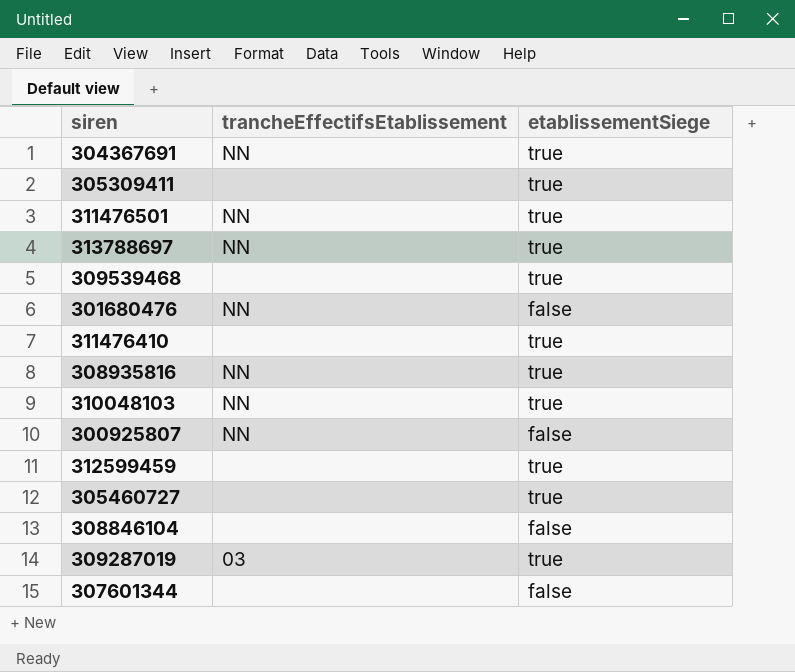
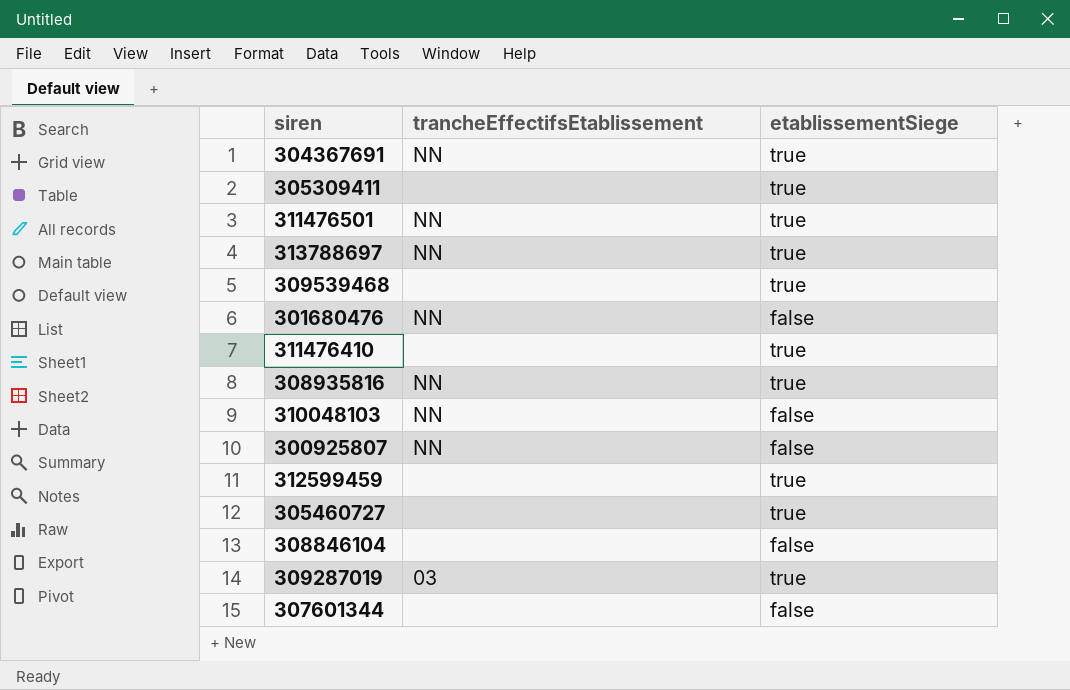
310048103 | etablissementSiege: true -> false

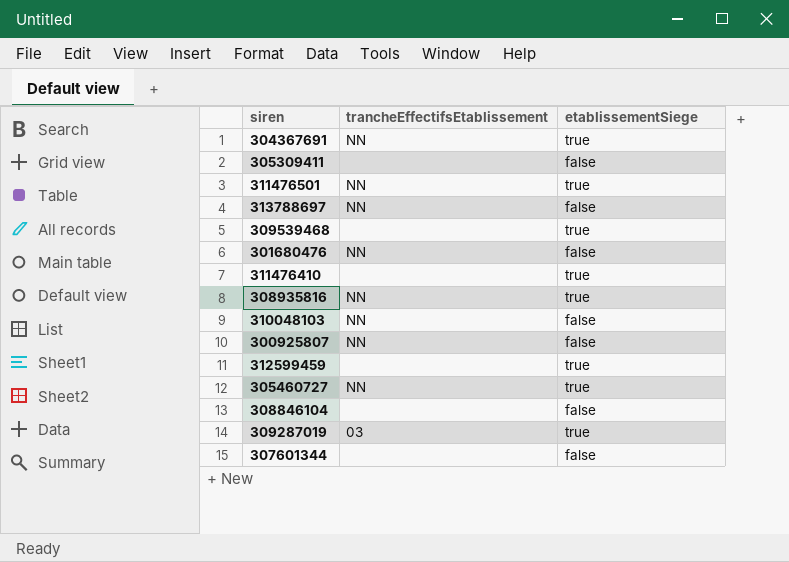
305309411 | etablissementSiege: true -> false
313788697 | etablissementSiege: true -> false
305460727 | trancheEffectifsEtablissement: none -> NN

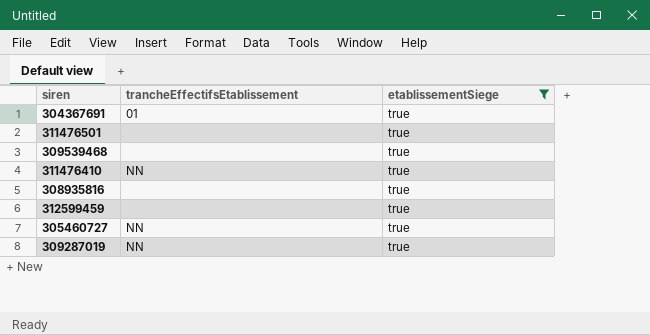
filter: none -> etablissementSiege = true
304367691 | trancheEffectifsEtablissement: NN -> 01
311476501 | trancheEffectifsEtablissement: NN -> none
311476410 | trancheEffectifsEtablissement: none -> NN
308935816 | trancheEffectifsEtablissement: NN -> none
309287019 | trancheEffectifsEtablissement: 03 -> NN

